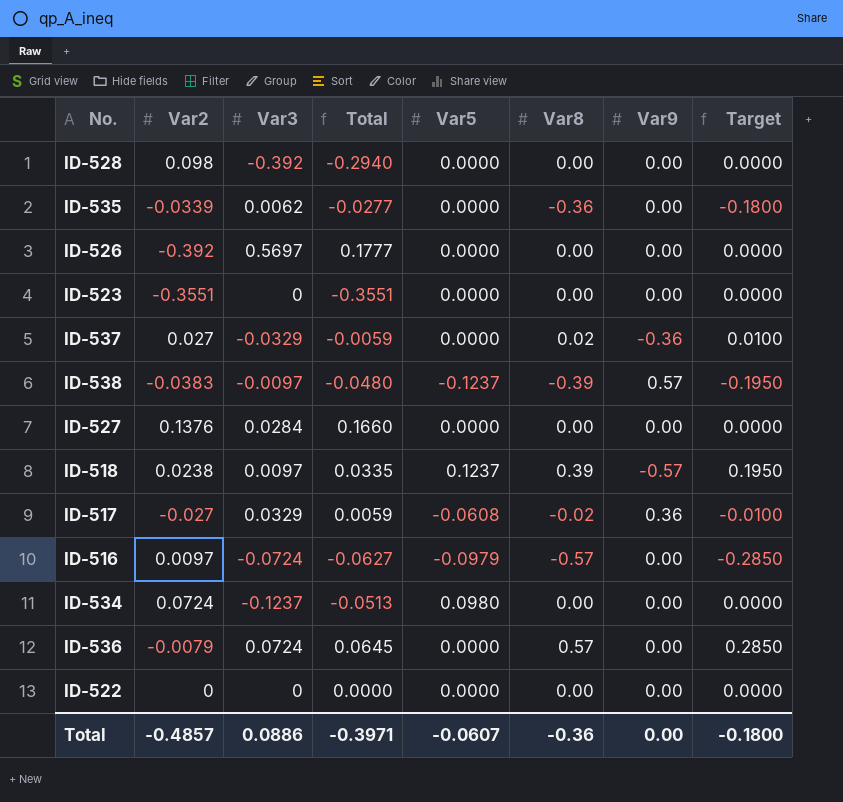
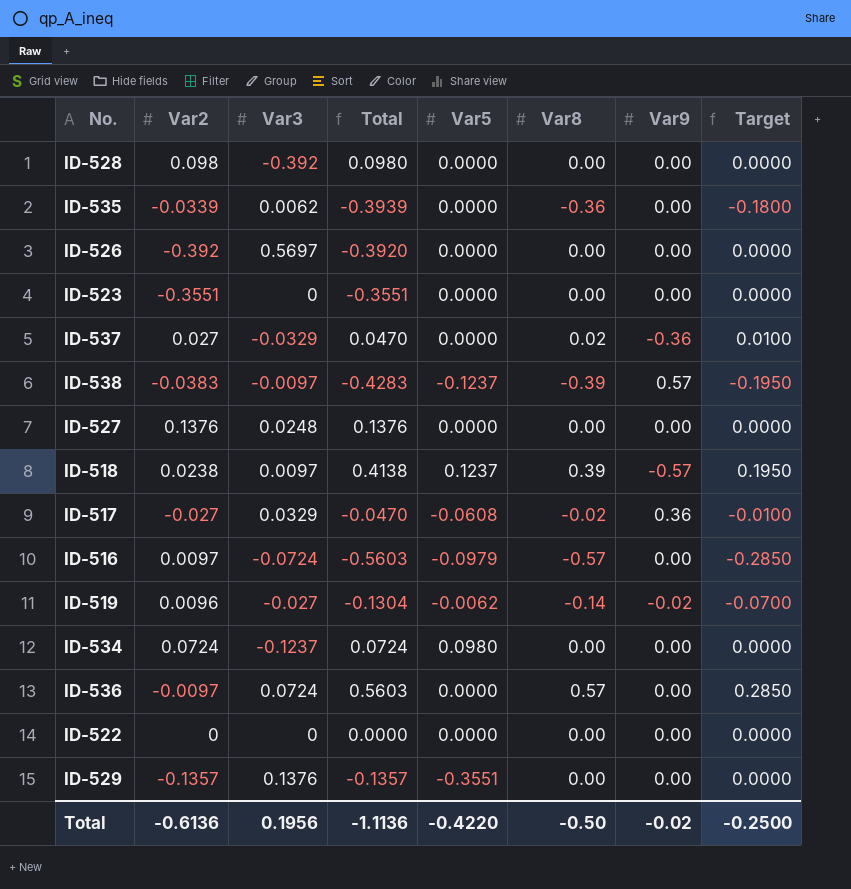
column Total | formula: [Var2] + [Var3] -> [Var2] + [Var8]
ID-527 | Var3: 0.0284 -> 0.0248
row ID-519: none -> 0.0096 | -0.027 | -0.1304 | -0.0062 | -0.14 | -0.02 | -0.0700
ID-536 | Var2: -0.0079 -> -0.0097
row ID-529: none -> -0.1357 | 0.1376 | -0.1357 | -0.3551 | 0.00 | 0.00 | 0.0000
Total | Var2: -0.4857 -> -0.6136
Total | Var3: 0.0886 -> 0.1956
Total | Total: -0.3971 -> -1.1136
Total | Var5: -0.0607 -> -0.4220
Total | Var8: -0.36 -> -0.50
Total | Var9: 0.00 -> -0.02
Total | Target: -0.1800 -> -0.2500

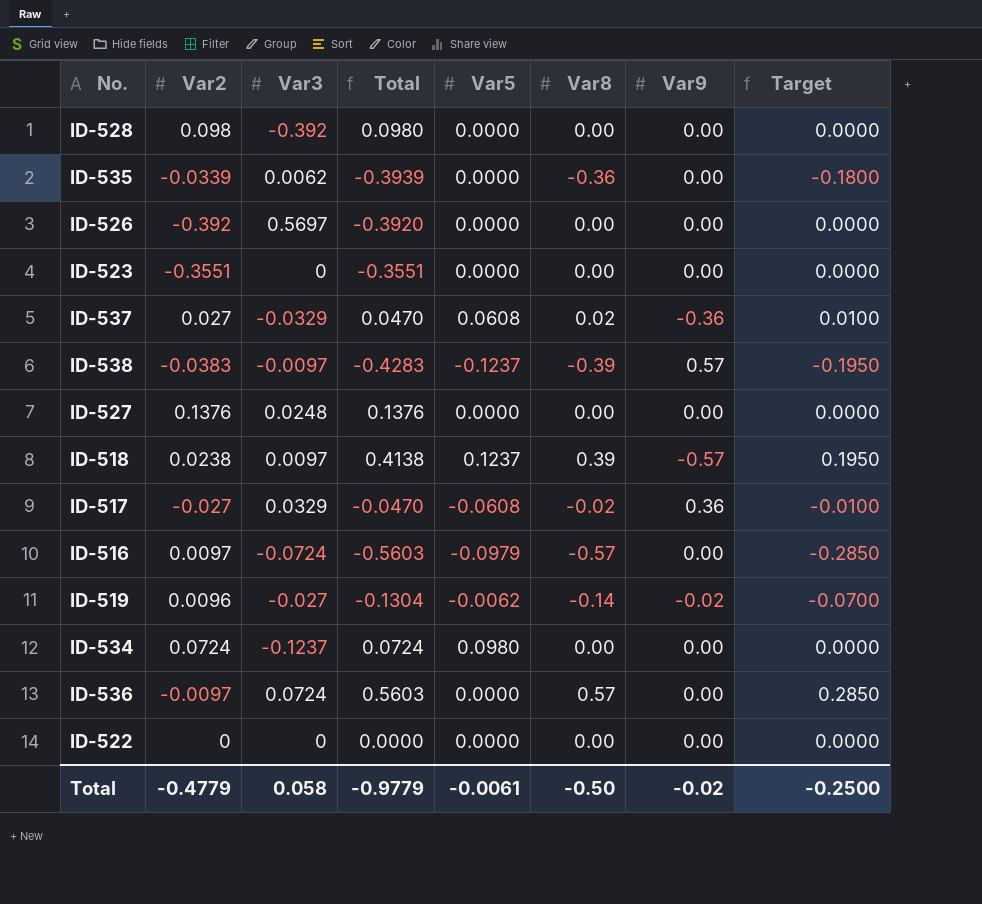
row ID-529: -0.1357 | 0.1376 | -0.1357 | -0.3551 | 0.00 | 0.00 | 0.0000 -> none
ID-537 | Var5: 0.0000 -> 0.0608
Total | Var2: -0.6136 -> -0.4779
Total | Var3: 0.1956 -> 0.058
Total | Total: -1.1136 -> -0.9779
Total | Var5: -0.4220 -> -0.0061

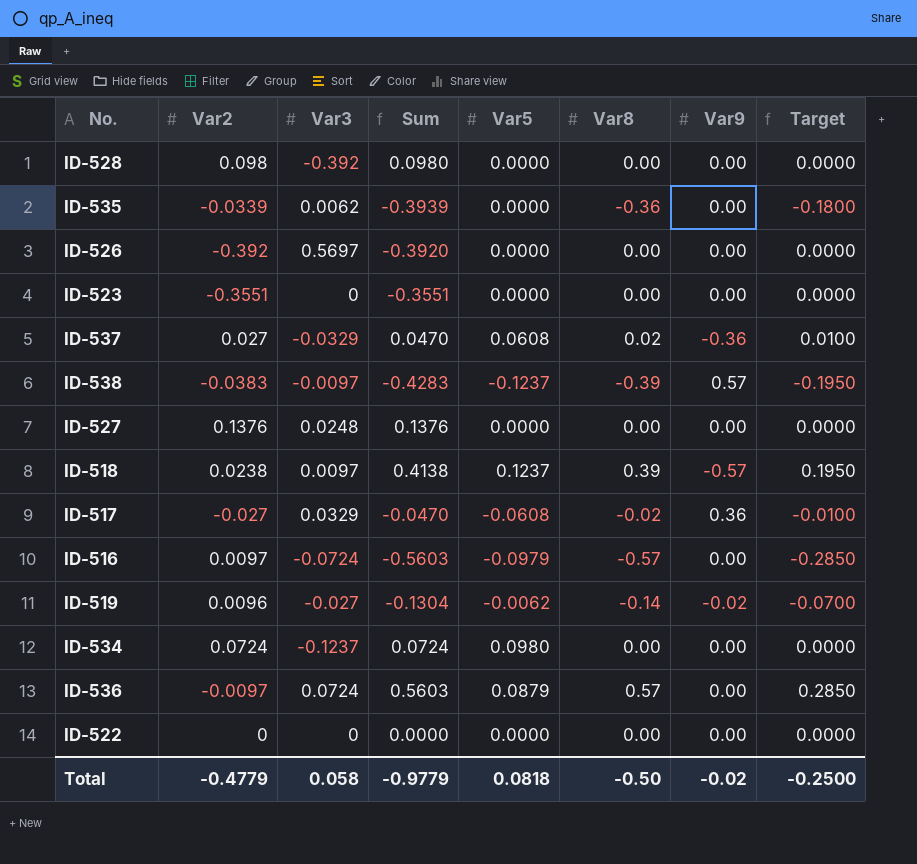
column name: Total -> Sum
ID-536 | Var5: 0.0000 -> 0.0879
Total | Var5: -0.0061 -> 0.0818

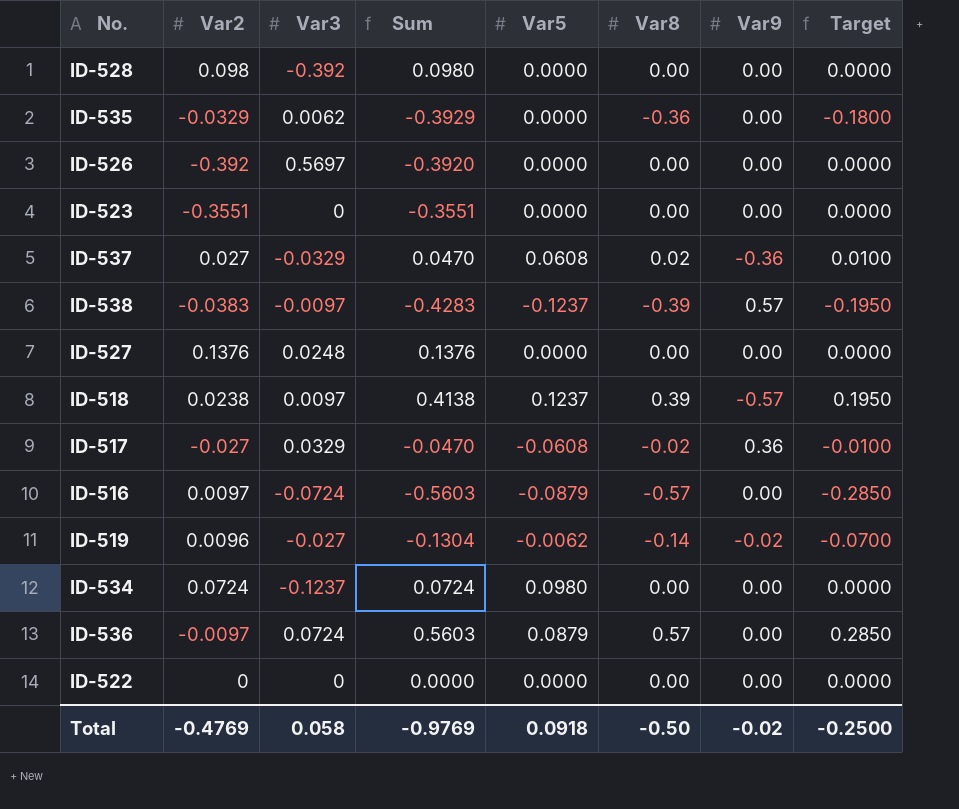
ID-535 | Var2: -0.0339 -> -0.0329
ID-535 | Sum: -0.3939 -> -0.3929
ID-516 | Var5: -0.0979 -> -0.0879
Total | Var2: -0.4779 -> -0.4769
Total | Sum: -0.9779 -> -0.9769
Total | Var5: 0.0818 -> 0.0918

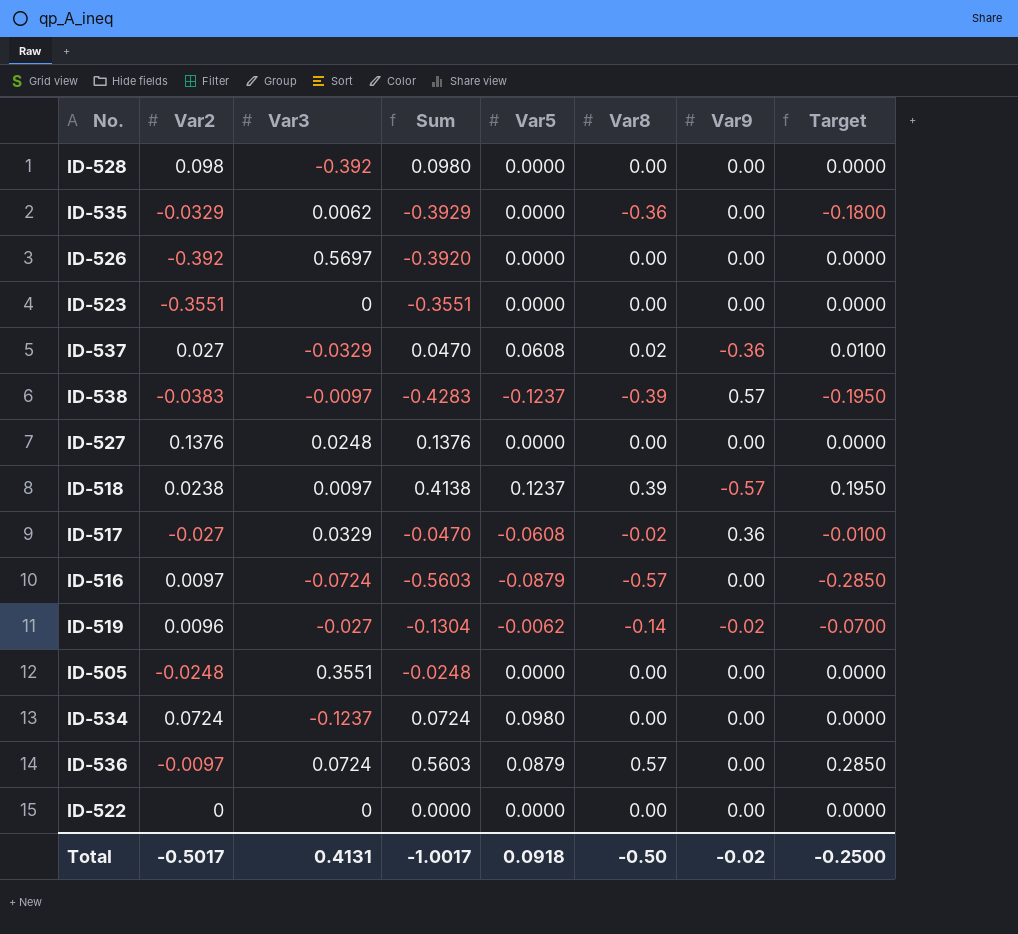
row ID-505: none -> -0.0248 | 0.3551 | -0.0248 | 0.0000 | 0.00 | 0.00 | 0.0000
Total | Var2: -0.4769 -> -0.5017
Total | Var3: 0.058 -> 0.4131
Total | Sum: -0.9769 -> -1.0017

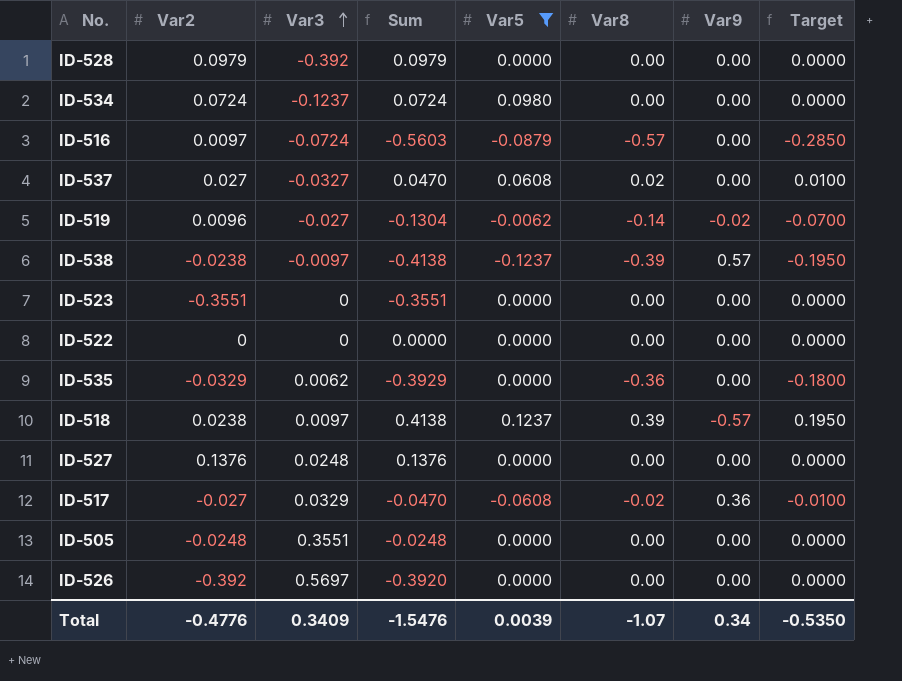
filter: none -> Var5 != 0.0879
row order: none -> Var3 ascending
ID-528 | Var2: 0.098 -> 0.0979
ID-528 | Sum: 0.0980 -> 0.0979
ID-537 | Var3: -0.0329 -> -0.0327
ID-537 | Var9: -0.36 -> 0.00
ID-538 | Var2: -0.0383 -> -0.0238
ID-538 | Sum: -0.4283 -> -0.4138
Total | Var2: -0.5017 -> -0.4776
Total | Var3: 0.4131 -> 0.3409
Total | Sum: -1.0017 -> -1.5476
Total | Var5: 0.0918 -> 0.0039
Total | Var8: -0.50 -> -1.07
Total | Var9: -0.02 -> 0.34
Total | Target: -0.2500 -> -0.5350

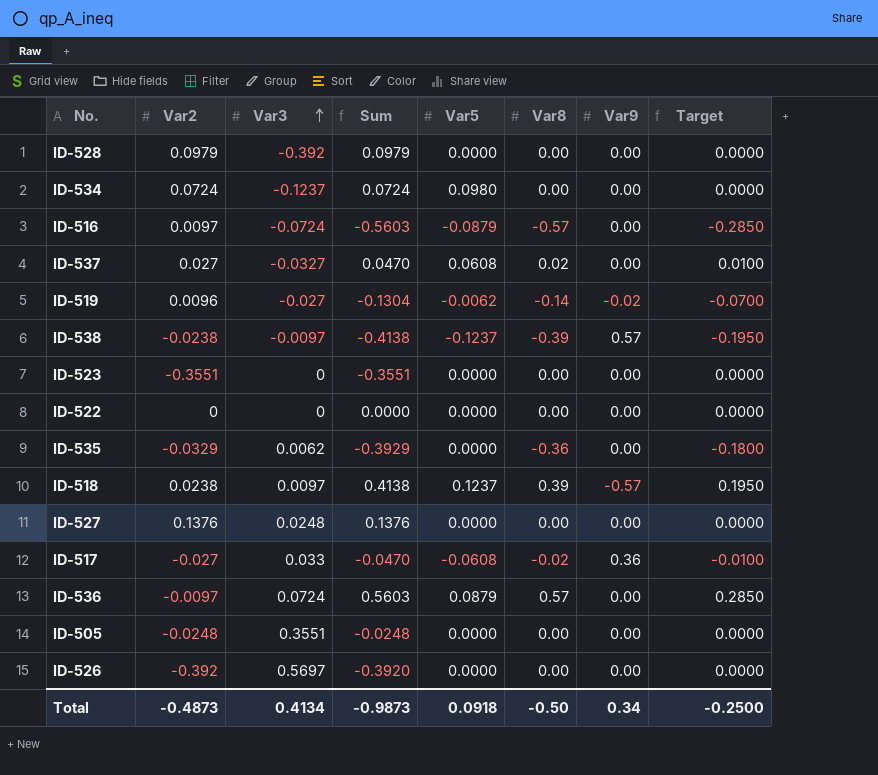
filter: Var5 != 0.0879 -> none
ID-517 | Var3: 0.0329 -> 0.033
Total | Var2: -0.4776 -> -0.4873
Total | Var3: 0.3409 -> 0.4134
Total | Sum: -1.5476 -> -0.9873
Total | Var5: 0.0039 -> 0.0918
Total | Var8: -1.07 -> -0.50
Total | Target: -0.5350 -> -0.2500

